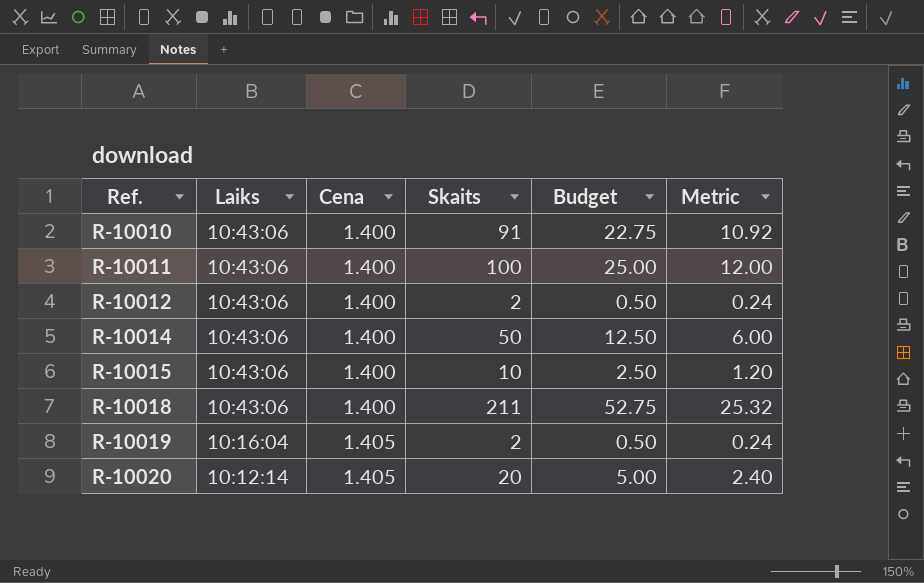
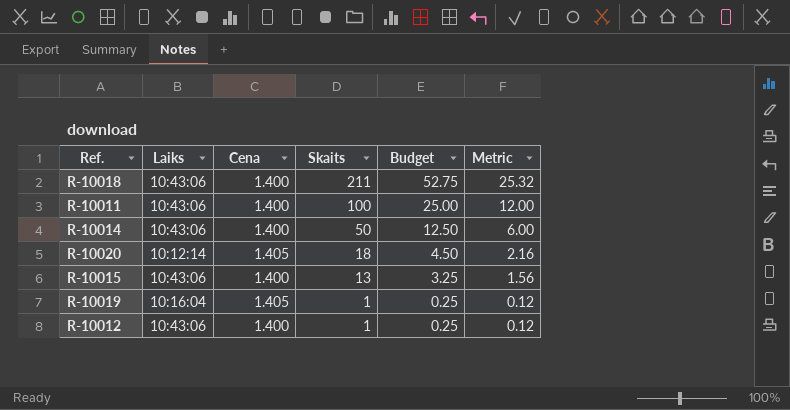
row order: Ref. ascending -> Skaits descending
row R-10010: 10:43:06 | 1.400 | 91 | 22.75 | 10.92 -> none
R-10020 | Skaits: 20 -> 18
R-10020 | Budget: 5.00 -> 4.50
R-10020 | Metric: 2.40 -> 2.16
R-10015 | Skaits: 10 -> 13
R-10015 | Budget: 2.50 -> 3.25
R-10015 | Metric: 1.20 -> 1.56
R-10019 | Skaits: 2 -> 1
R-10019 | Budget: 0.50 -> 0.25
R-10019 | Metric: 0.24 -> 0.12
R-10012 | Skaits: 2 -> 1
R-10012 | Budget: 0.50 -> 0.25
R-10012 | Metric: 0.24 -> 0.12

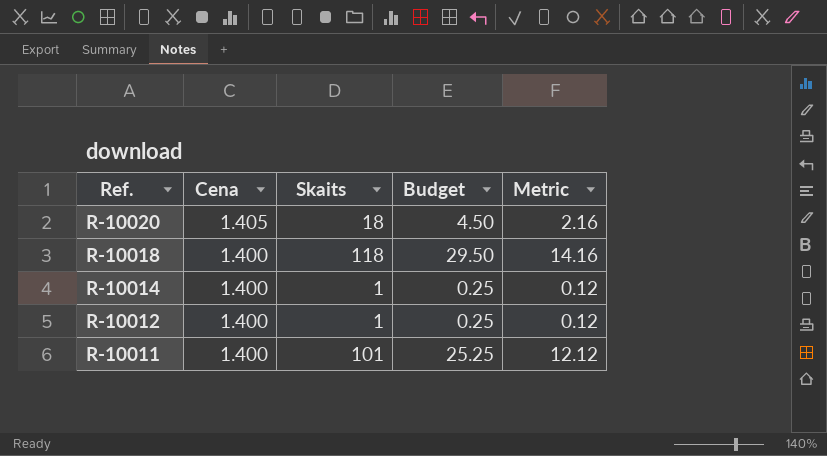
row order: Skaits descending -> Ref. descending
column Laiks | position: 2 -> none
row R-10015: 10:43:06 | 1.400 | 13 | 3.25 | 1.56 -> none
row R-10019: 10:16:04 | 1.405 | 1 | 0.25 | 0.12 -> none
R-10018 | Skaits: 211 -> 118
R-10018 | Budget: 52.75 -> 29.50
R-10018 | Metric: 25.32 -> 14.16
R-10014 | Skaits: 50 -> 1
R-10014 | Budget: 12.50 -> 0.25
R-10014 | Metric: 6.00 -> 0.12
R-10011 | Skaits: 100 -> 101
R-10011 | Budget: 25.00 -> 25.25
R-10011 | Metric: 12.00 -> 12.12

